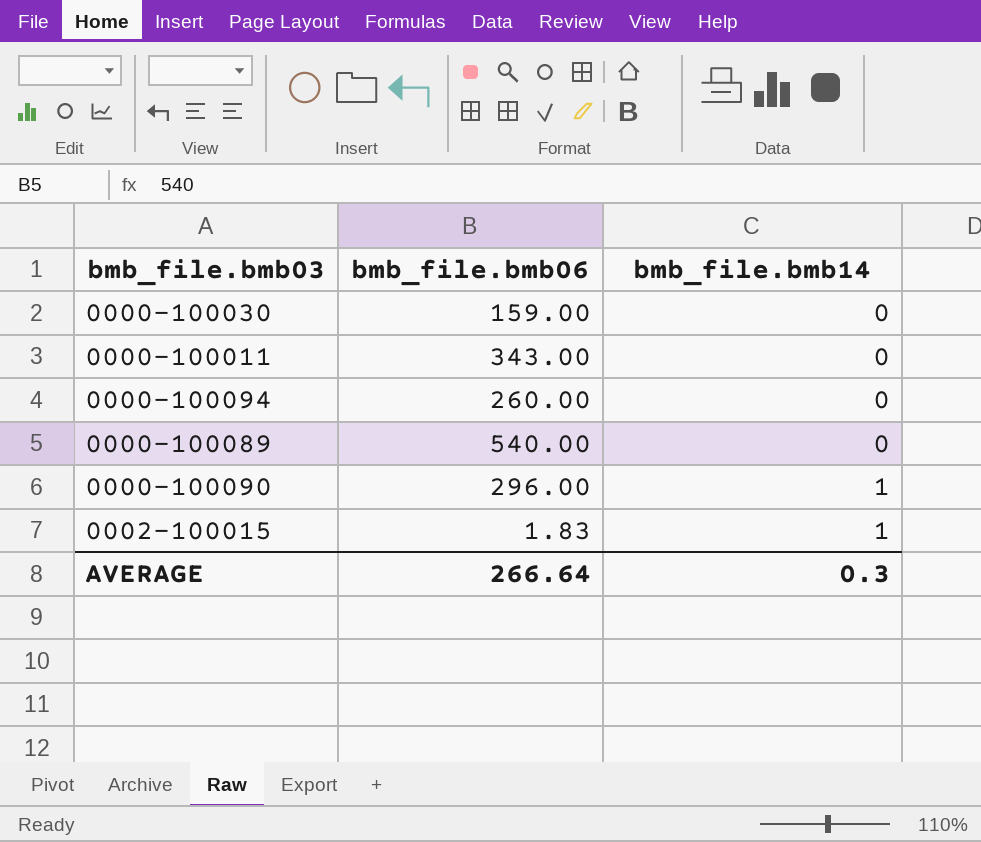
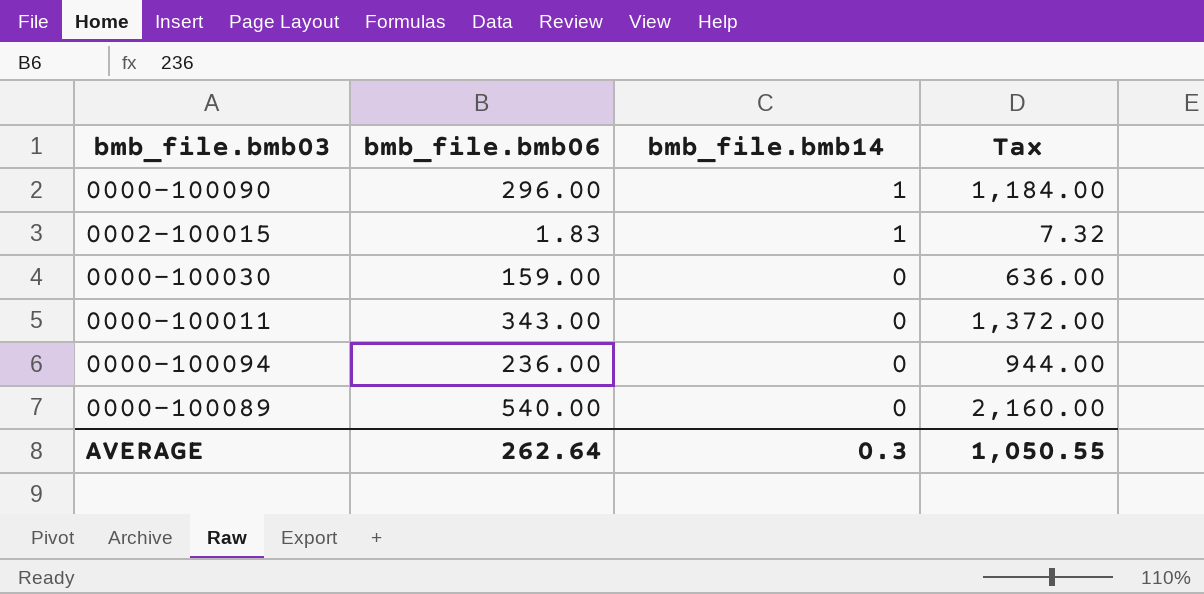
row order: bmb_file.bmb14 ascending -> bmb_file.bmb14 descending
column Tax | formula: none -> [bmb_file.bmb06] * 4
0000-100094 | bmb_file.bmb06: 260.00 -> 236.00
AVERAGE | bmb_file.bmb06: 266.64 -> 262.64

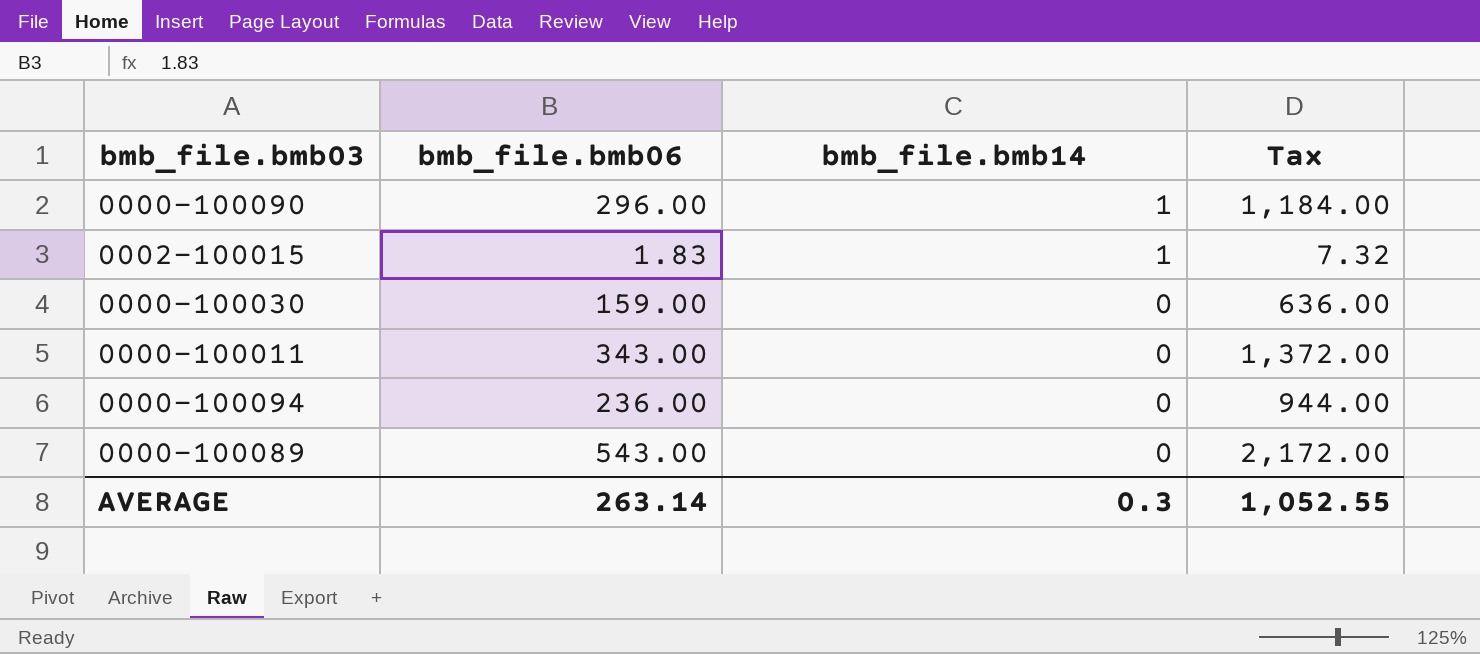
0000-100089 | bmb_file.bmb06: 540.00 -> 543.00
0000-100089 | Tax: 2,160.00 -> 2,172.00
AVERAGE | bmb_file.bmb06: 262.64 -> 263.14
AVERAGE | Tax: 1,050.55 -> 1,052.55

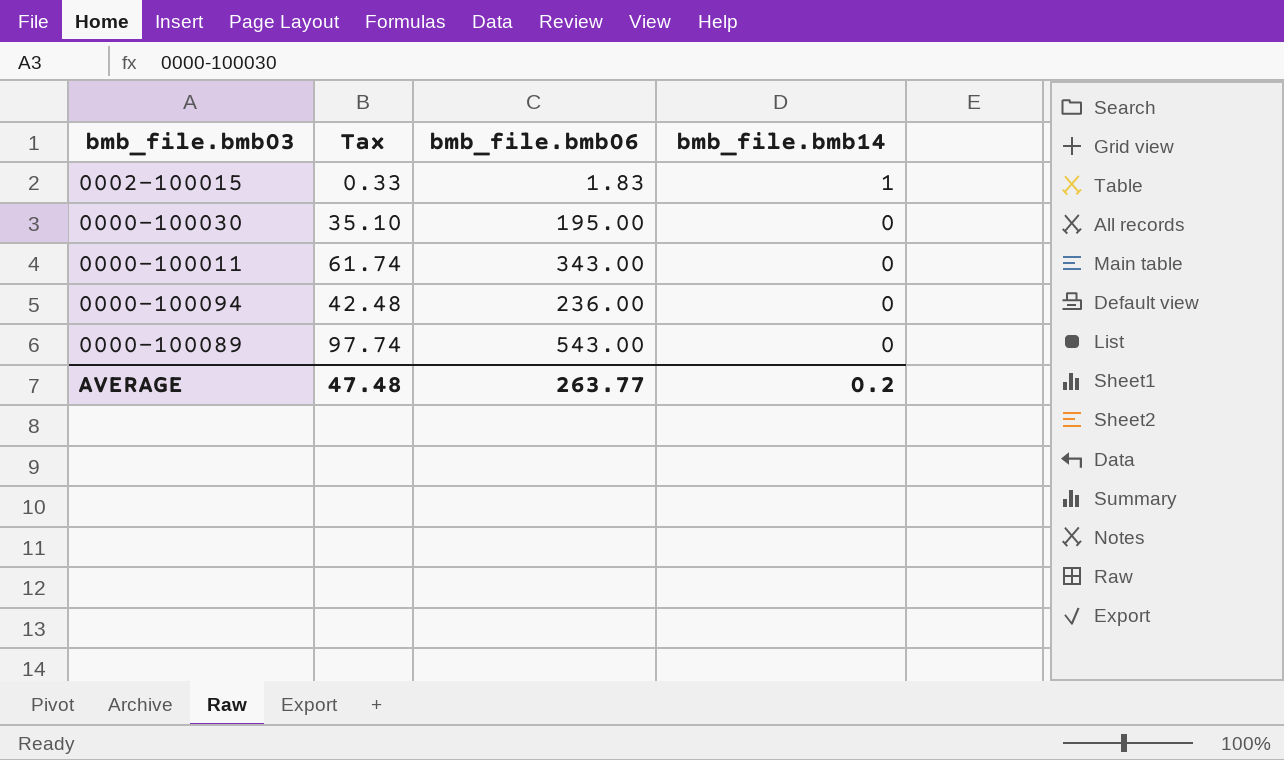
column Tax | formula: [bmb_file.bmb06] * 4 -> [bmb_file.bmb06] * 0.18
column Tax | position: 4 -> 2
row 0000-100090: 296.00 | 1 | 1,184.00 -> none
0000-100030 | bmb_file.bmb06: 159.00 -> 195.00
AVERAGE | Tax: 1,052.55 -> 47.48
AVERAGE | bmb_file.bmb06: 263.14 -> 263.77
AVERAGE | bmb_file.bmb14: 0.3 -> 0.2

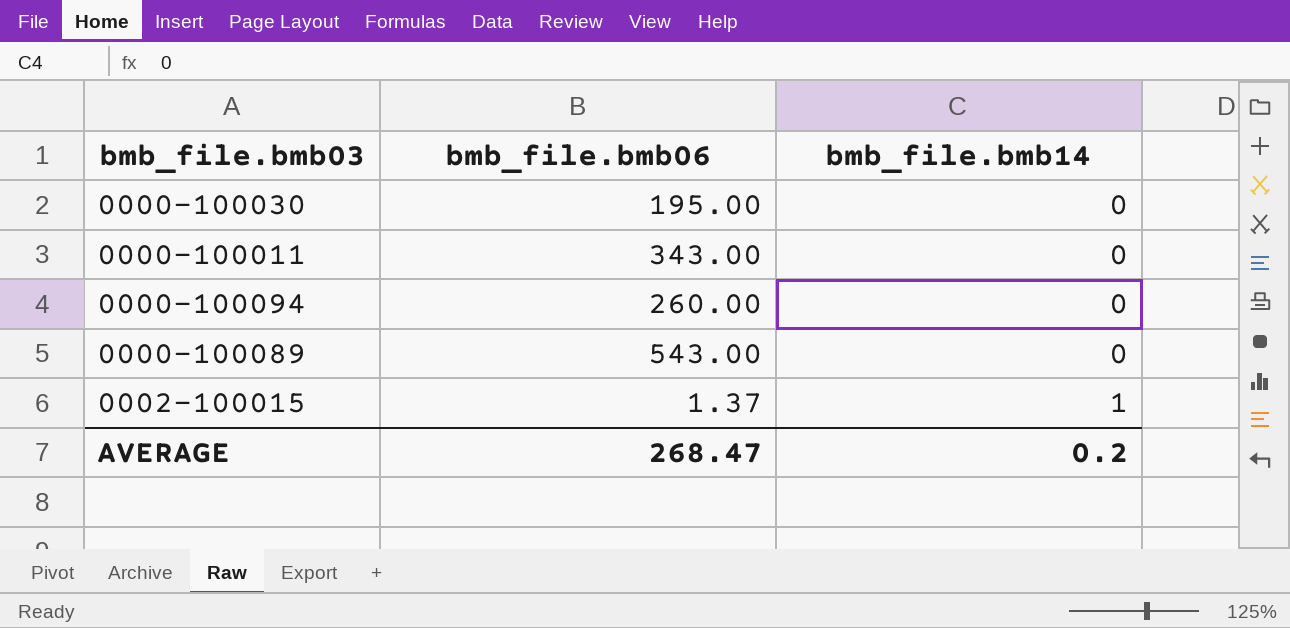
row order: bmb_file.bmb14 descending -> bmb_file.bmb14 ascending
column Tax | formula: [bmb_file.bmb06] * 0.18 -> none
0000-100094 | bmb_file.bmb06: 236.00 -> 260.00
0002-100015 | bmb_file.bmb06: 1.83 -> 1.37
AVERAGE | bmb_file.bmb06: 263.77 -> 268.47

